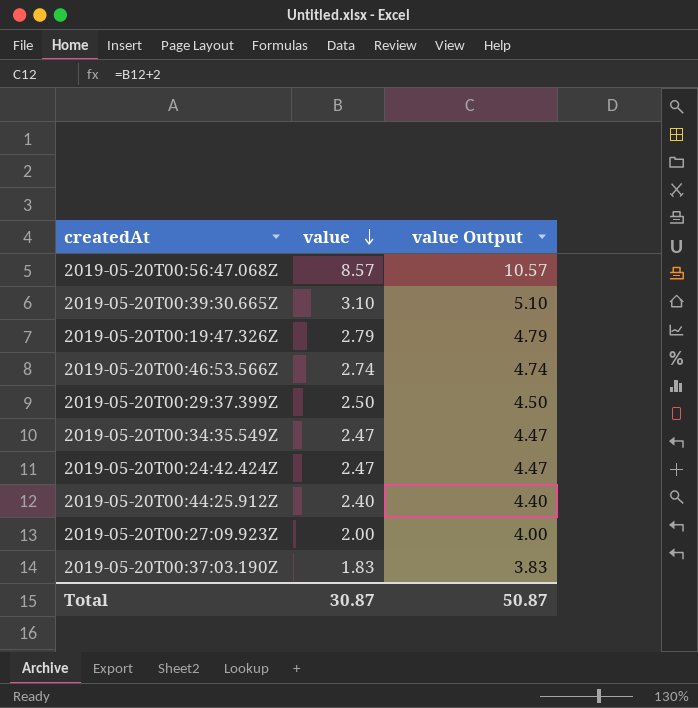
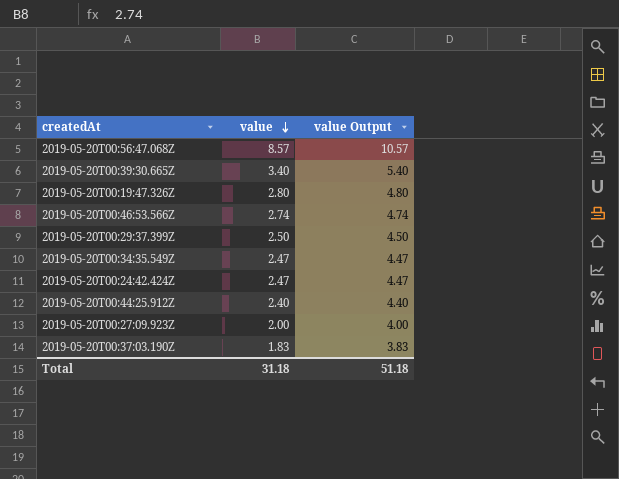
2019-05-20T00:39:30.665Z | value: 3.10 -> 3.40
2019-05-20T00:39:30.665Z | value Output: 5.10 -> 5.40
2019-05-20T00:19:47.326Z | value: 2.79 -> 2.80
2019-05-20T00:19:47.326Z | value Output: 4.79 -> 4.80
Total | value: 30.87 -> 31.18
Total | value Output: 50.87 -> 51.18

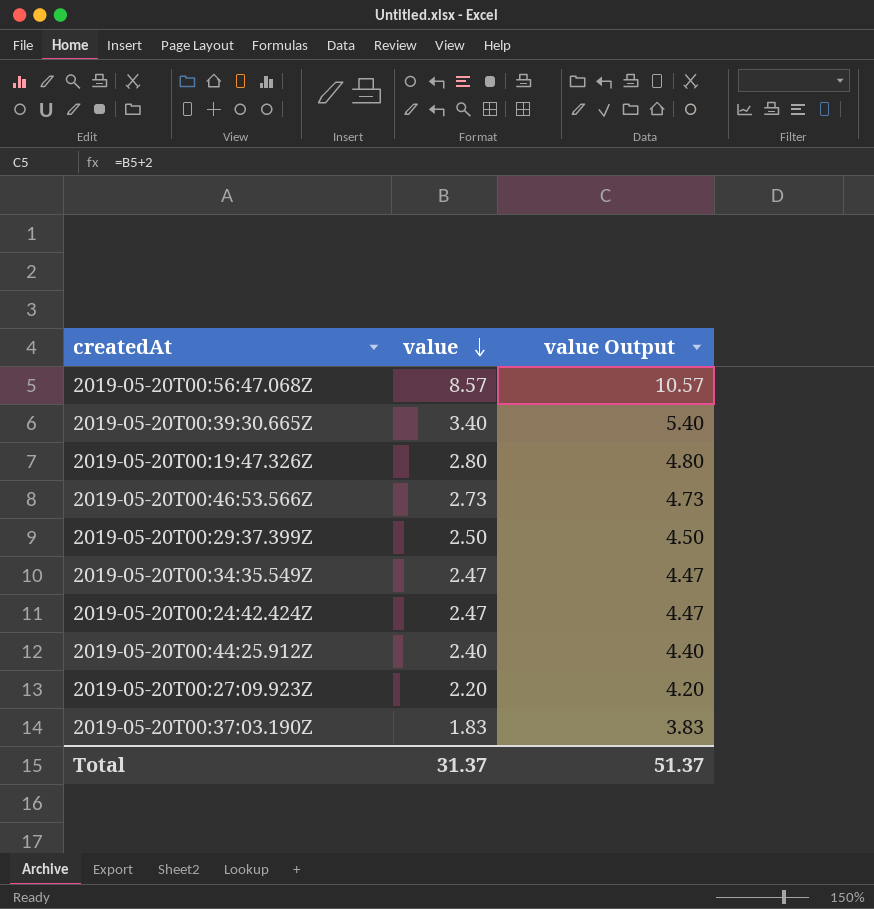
2019-05-20T00:46:53.566Z | value: 2.74 -> 2.73
2019-05-20T00:46:53.566Z | value Output: 4.74 -> 4.73
2019-05-20T00:27:09.923Z | value: 2.00 -> 2.20
2019-05-20T00:27:09.923Z | value Output: 4.00 -> 4.20
Total | value: 31.18 -> 31.37
Total | value Output: 51.18 -> 51.37

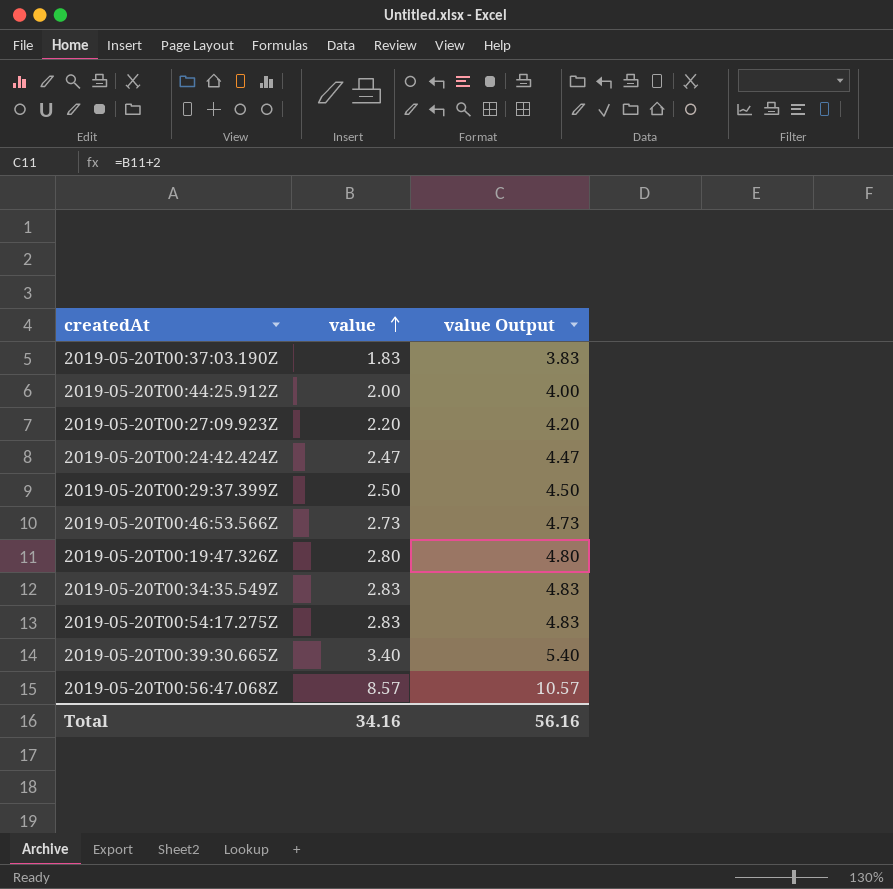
row order: value descending -> value ascending
2019-05-20T00:44:25.912Z | value: 2.40 -> 2.00
2019-05-20T00:44:25.912Z | value Output: 4.40 -> 4.00
2019-05-20T00:34:35.549Z | value: 2.47 -> 2.83
2019-05-20T00:34:35.549Z | value Output: 4.47 -> 4.83
row 2019-05-20T00:54:17.275Z: none -> 2.83 | 4.83
Total | value: 31.37 -> 34.16
Total | value Output: 51.37 -> 56.16

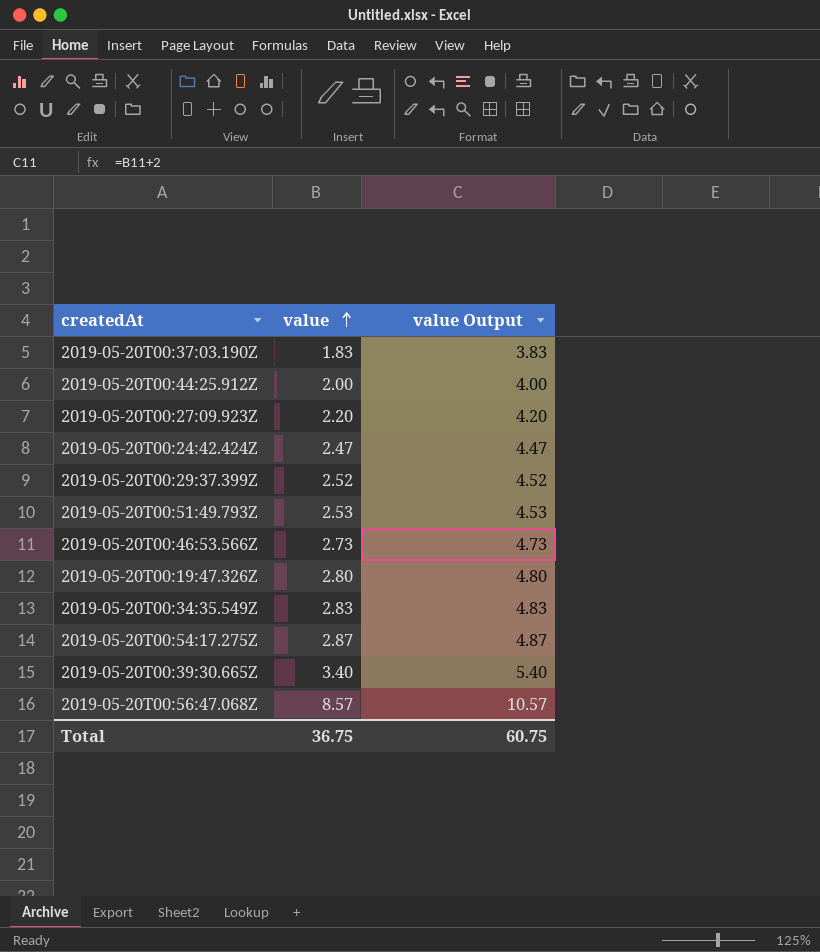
2019-05-20T00:29:37.399Z | value: 2.50 -> 2.52
2019-05-20T00:29:37.399Z | value Output: 4.50 -> 4.52
row 2019-05-20T00:51:49.793Z: none -> 2.53 | 4.53
2019-05-20T00:54:17.275Z | value: 2.83 -> 2.87
2019-05-20T00:54:17.275Z | value Output: 4.83 -> 4.87
Total | value: 34.16 -> 36.75
Total | value Output: 56.16 -> 60.75

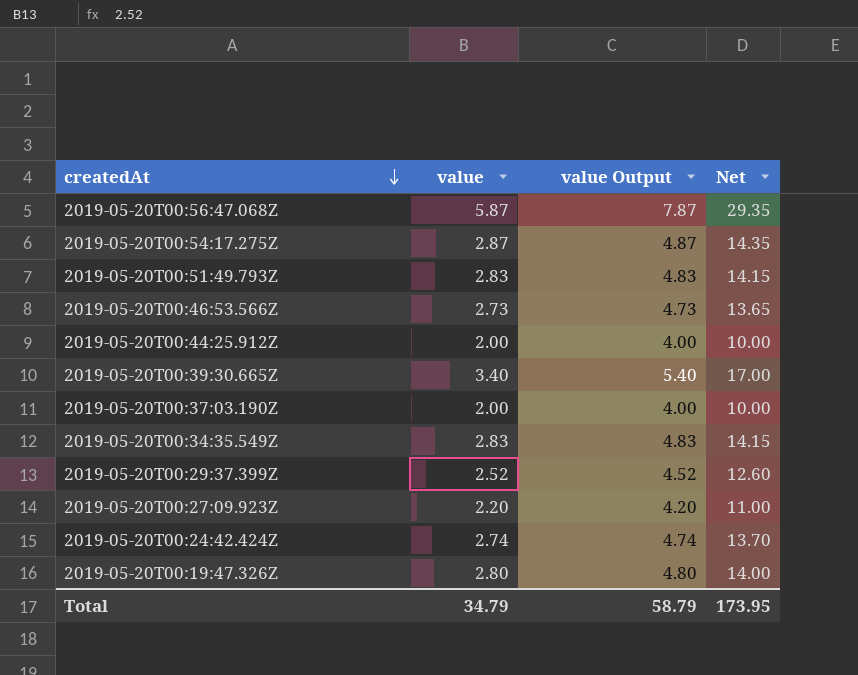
row order: value ascending -> createdAt descending
column Net | formula: none -> [value] * 5
2019-05-20T00:56:47.068Z | value: 8.57 -> 5.87
2019-05-20T00:56:47.068Z | value Output: 10.57 -> 7.87
2019-05-20T00:51:49.793Z | value: 2.53 -> 2.83
2019-05-20T00:51:49.793Z | value Output: 4.53 -> 4.83
2019-05-20T00:37:03.190Z | value: 1.83 -> 2.00
2019-05-20T00:37:03.190Z | value Output: 3.83 -> 4.00
2019-05-20T00:24:42.424Z | value: 2.47 -> 2.74
2019-05-20T00:24:42.424Z | value Output: 4.47 -> 4.74
Total | value: 36.75 -> 34.79
Total | value Output: 60.75 -> 58.79

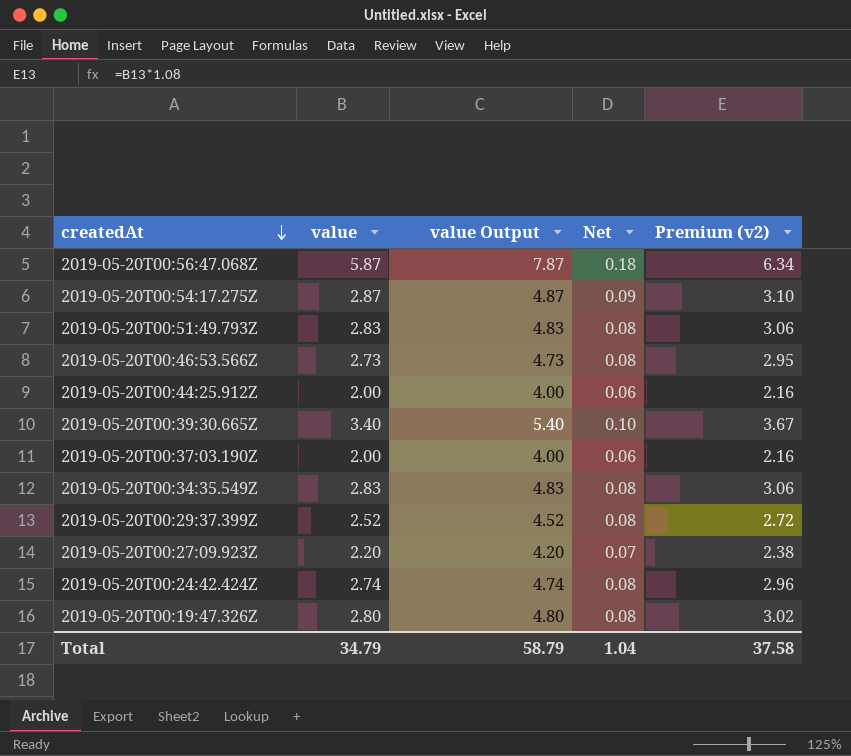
column Net | formula: [value] * 5 -> [value] * 0.03
column Premium (v2) | formula: none -> [value] * 1.08
Total | Net: 173.95 -> 1.04

